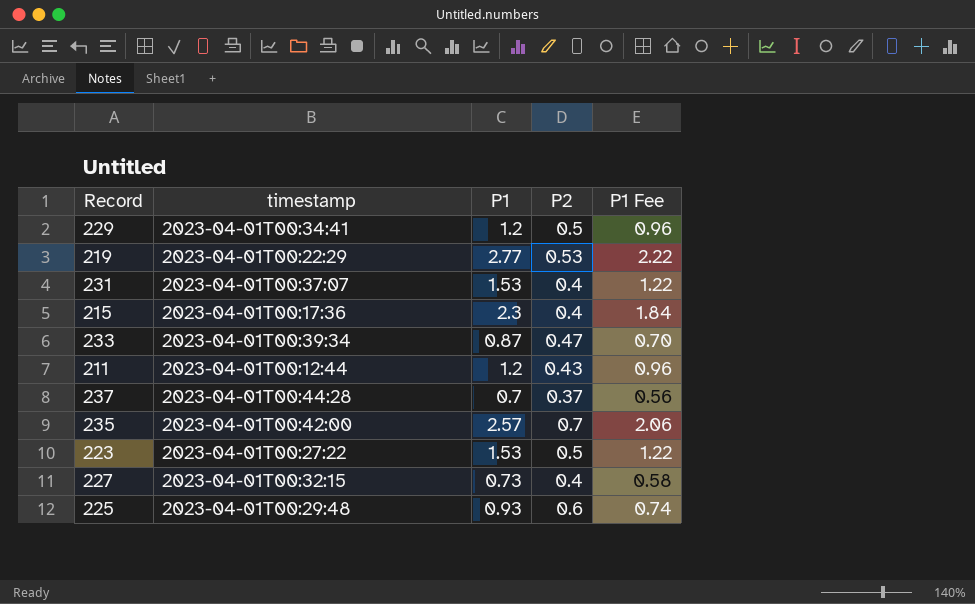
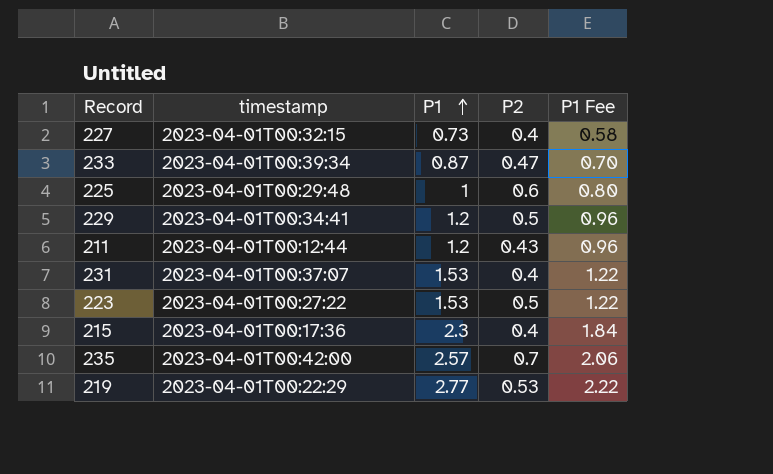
row order: none -> P1 ascending
row 237: 2023-04-01T00:44:28 | 0.7 | 0.37 | 0.56 -> none
225 | P1: 0.93 -> 1
225 | P1 Fee: 0.74 -> 0.80

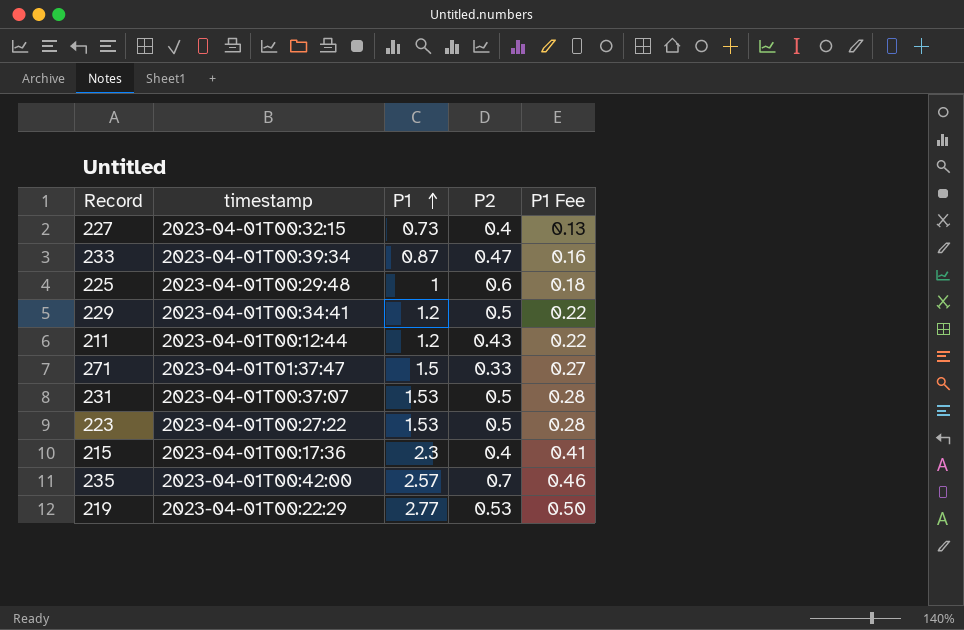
column P1 Fee | formula: [P1] * 0.8 -> [P1] * 0.18
row 271: none -> 2023-04-01T01:37:47 | 1.5 | 0.33 | 0.27
231 | P2: 0.4 -> 0.5

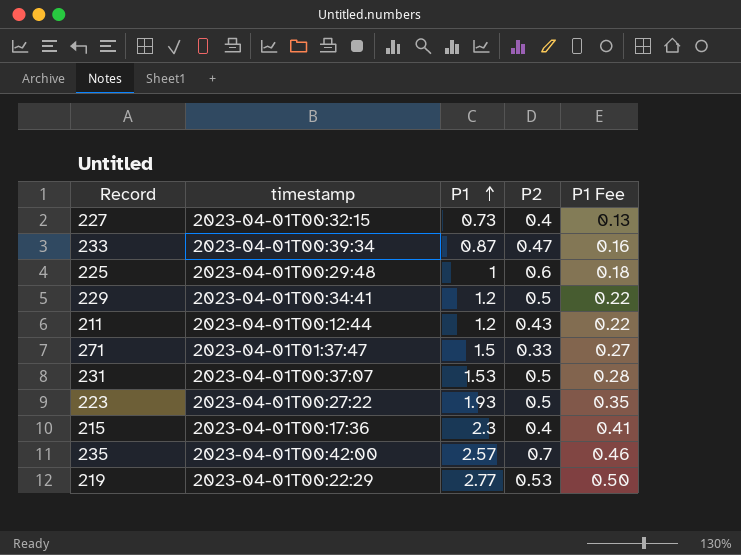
223 | P1: 1.53 -> 1.93
223 | P1 Fee: 0.28 -> 0.35

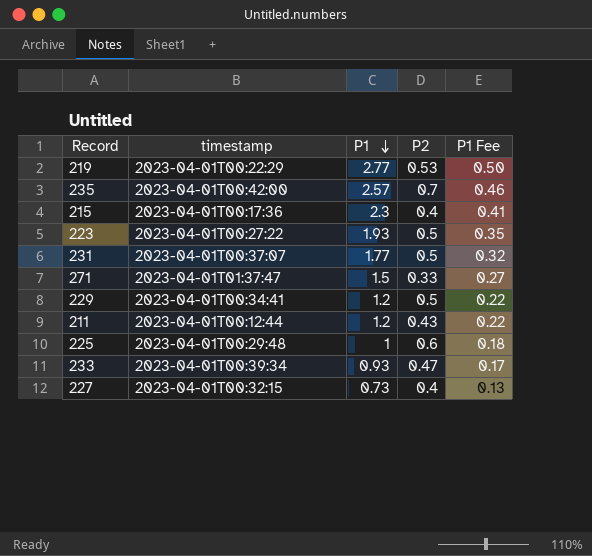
row order: P1 ascending -> P1 descending
231 | P1: 1.53 -> 1.77
231 | P1 Fee: 0.28 -> 0.32
233 | P1: 0.87 -> 0.93
233 | P1 Fee: 0.16 -> 0.17

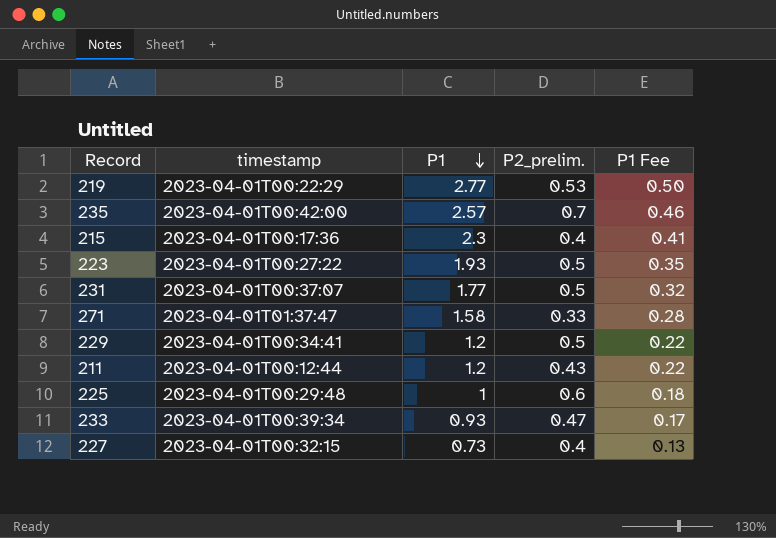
column name: P2 -> P2_prelim.
271 | P1: 1.5 -> 1.58
271 | P1 Fee: 0.27 -> 0.28

